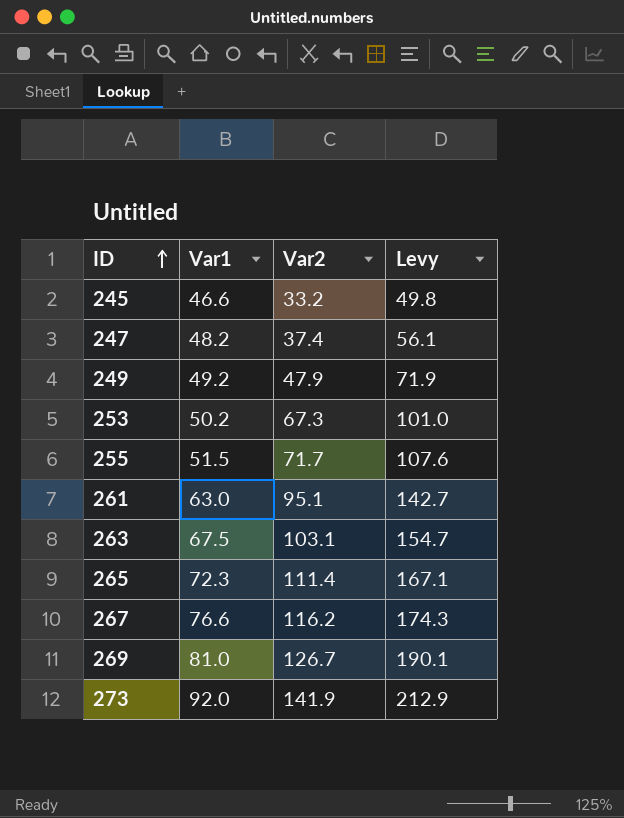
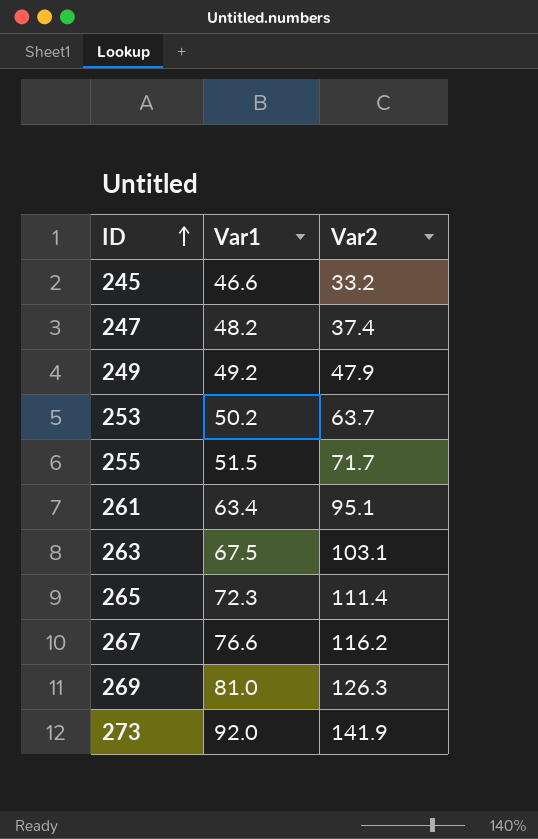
column Levy | formula: [Var2] * 1.5 -> none
253 | Var2: 67.3 -> 63.7
261 | Var1: 63.0 -> 63.4
269 | Var2: 126.7 -> 126.3

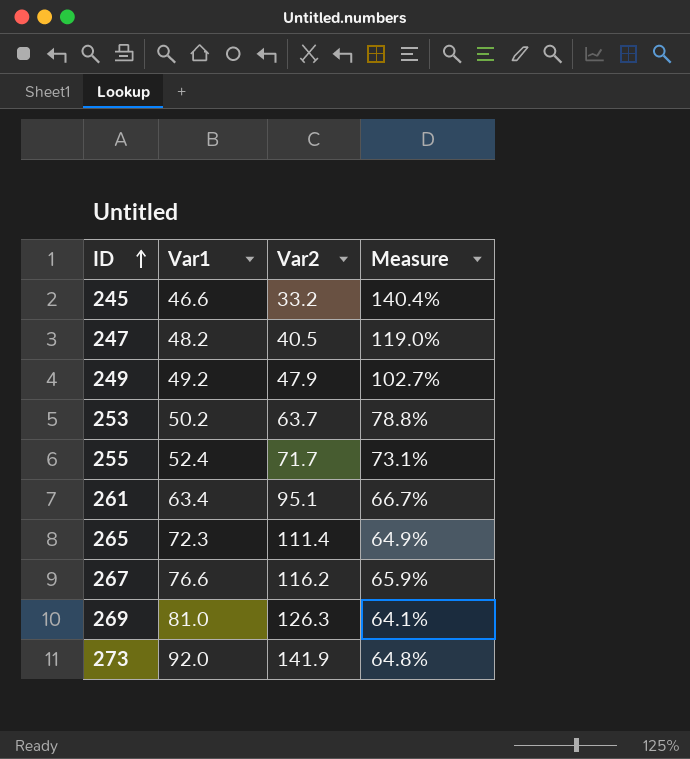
column Measure | formula: none -> [Var1] / [Var2]
row 263: 67.5 | 103.1 -> none
247 | Var2: 37.4 -> 40.5
255 | Var1: 51.5 -> 52.4

